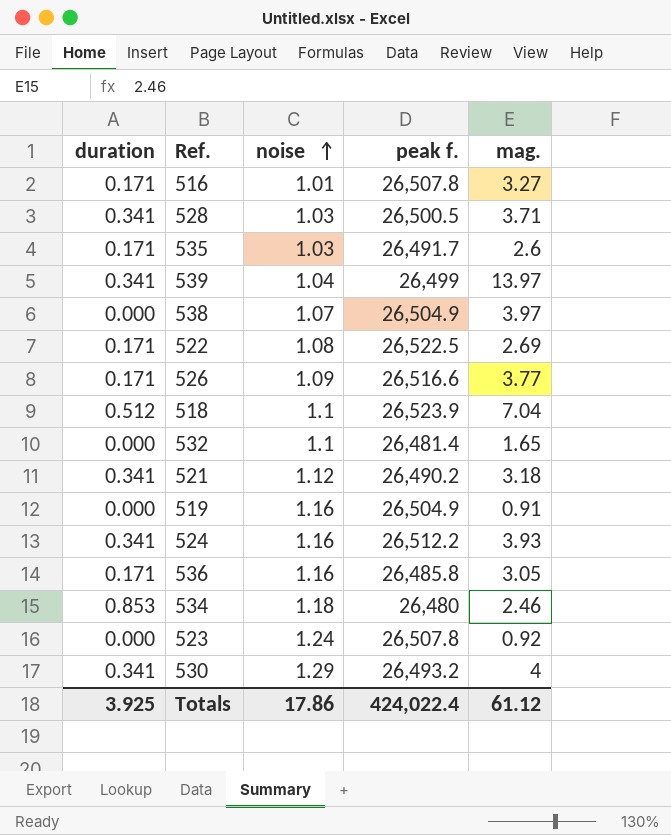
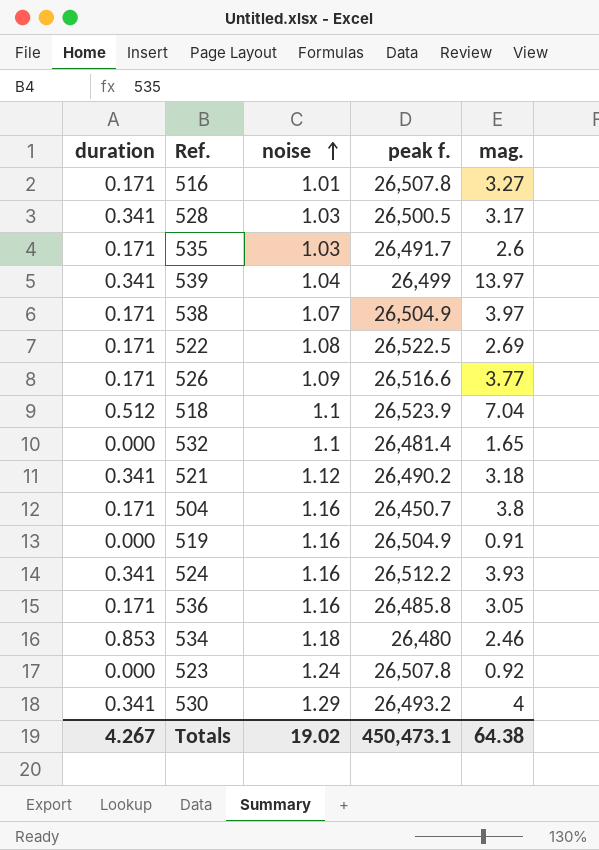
528 | mag.: 3.71 -> 3.17
538 | duration: 0.000 -> 0.171
row 504: none -> 0.171 | 1.16 | 26,450.7 | 3.8
Totals | duration: 3.925 -> 4.267
Totals | noise: 17.86 -> 19.02
Totals | peak f.: 424,022.4 -> 450,473.1
Totals | mag.: 61.12 -> 64.38

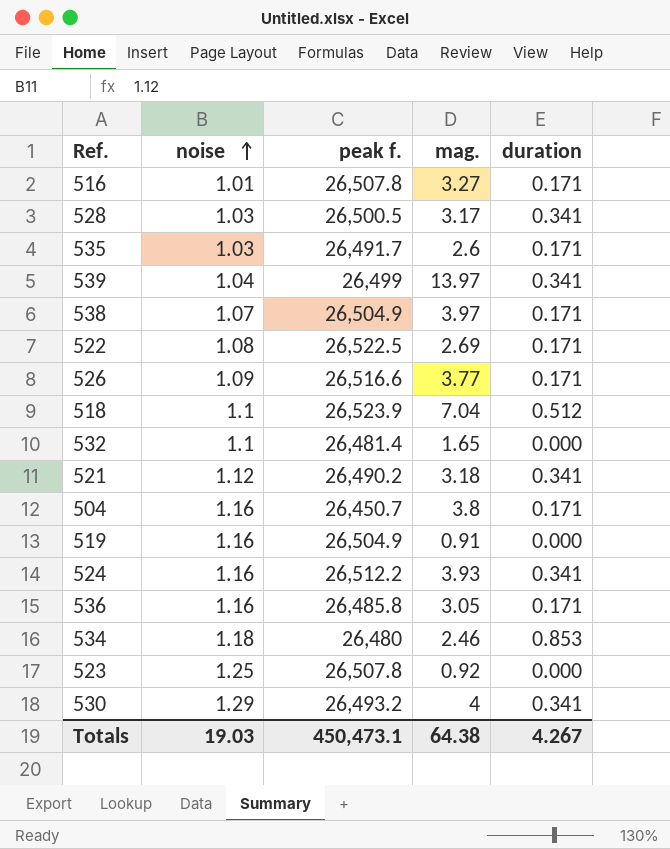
column duration | position: 1 -> 5
523 | noise: 1.24 -> 1.25
Totals | noise: 19.02 -> 19.03

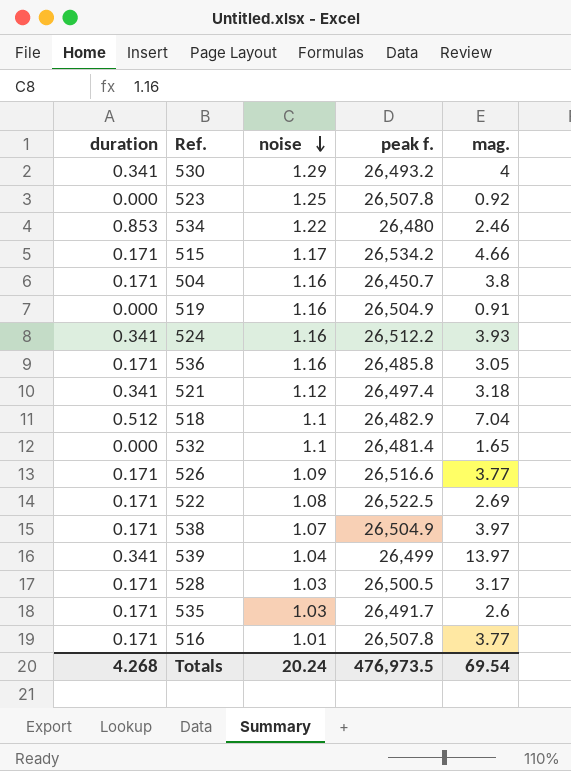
row order: noise ascending -> noise descending
column duration | position: 5 -> 1
534 | noise: 1.18 -> 1.22
row 515: none -> 0.171 | 1.17 | 26,534.2 | 4.66
521 | peak f.: 26,490.2 -> 26,497.4
518 | peak f.: 26,523.9 -> 26,482.9
528 | duration: 0.341 -> 0.171
516 | mag.: 3.27 -> 3.77
Totals | duration: 4.267 -> 4.268
Totals | noise: 19.03 -> 20.24
Totals | peak f.: 450,473.1 -> 476,973.5
Totals | mag.: 64.38 -> 69.54

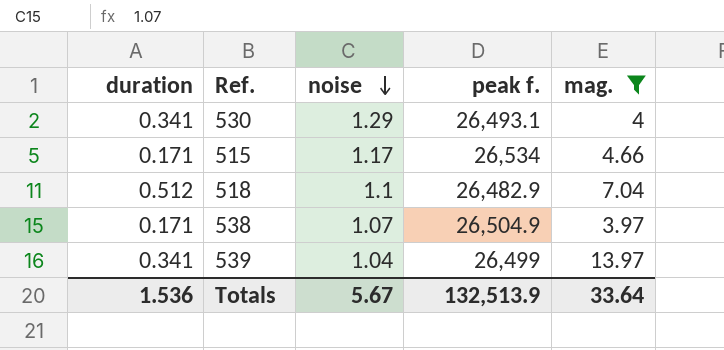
filter: none -> mag. >= 3.97
530 | peak f.: 26,493.2 -> 26,493.1
515 | peak f.: 26,534.2 -> 26,534
Totals | duration: 4.268 -> 1.536
Totals | noise: 20.24 -> 5.67
Totals | peak f.: 476,973.5 -> 132,513.9
Totals | mag.: 69.54 -> 33.64

